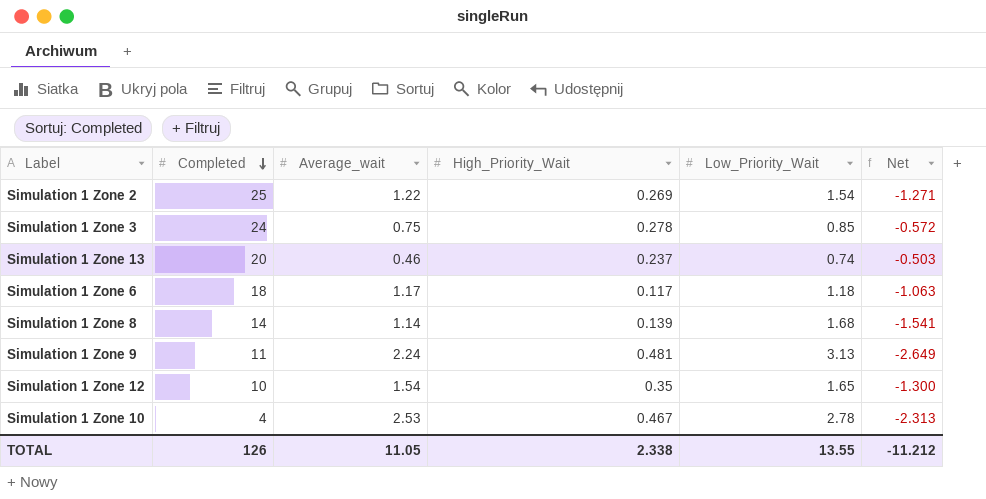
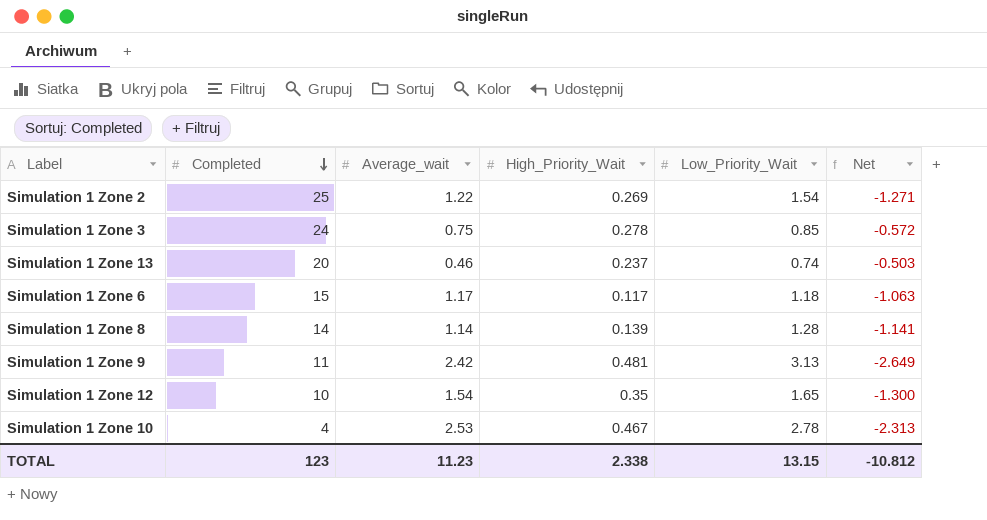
Simulation 1 Zone 6 | Completed: 18 -> 15
Simulation 1 Zone 8 | Low_Priority_Wait: 1.68 -> 1.28
Simulation 1 Zone 8 | Net: -1.541 -> -1.141
Simulation 1 Zone 9 | Average_wait: 2.24 -> 2.42
TOTAL | Completed: 126 -> 123
TOTAL | Average_wait: 11.05 -> 11.23
TOTAL | Low_Priority_Wait: 13.55 -> 13.15
TOTAL | Net: -11.212 -> -10.812

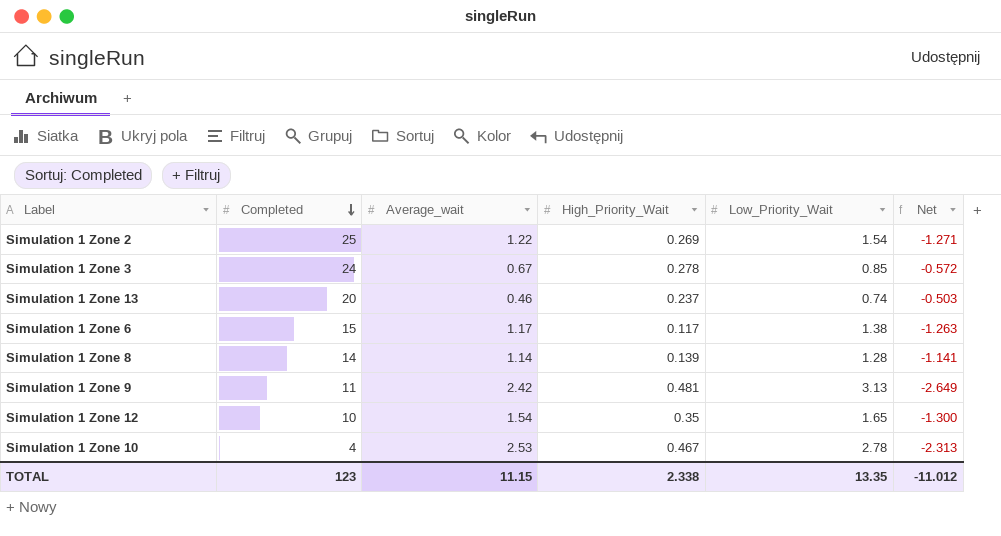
Simulation 1 Zone 3 | Average_wait: 0.75 -> 0.67
Simulation 1 Zone 6 | Low_Priority_Wait: 1.18 -> 1.38
Simulation 1 Zone 6 | Net: -1.063 -> -1.263
TOTAL | Average_wait: 11.23 -> 11.15
TOTAL | Low_Priority_Wait: 13.15 -> 13.35
TOTAL | Net: -10.812 -> -11.012

